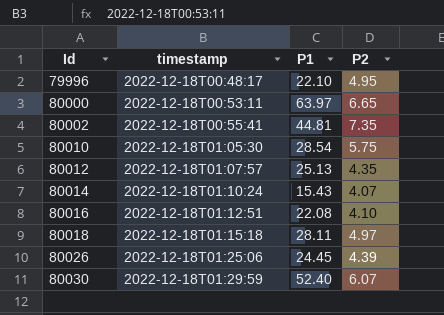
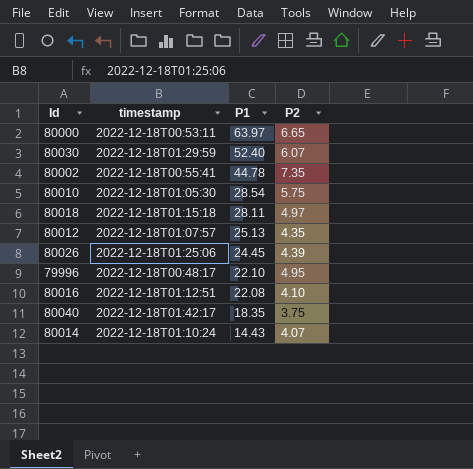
row order: Id ascending -> P1 descending
80002 | P1: 44.81 -> 44.78
row 80040: none -> 2022-12-18T01:42:17 | 18.35 | 3.75
80014 | P1: 15.43 -> 14.43

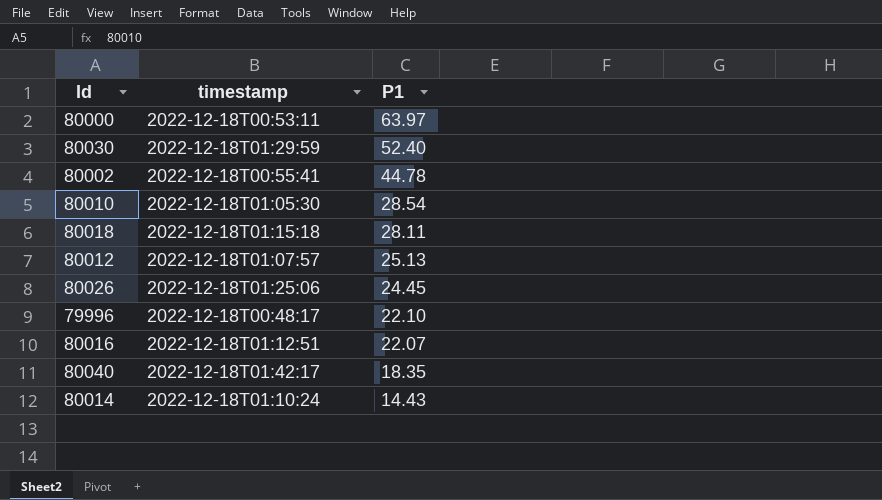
column P2 | position: 4 -> none
80016 | P1: 22.08 -> 22.07

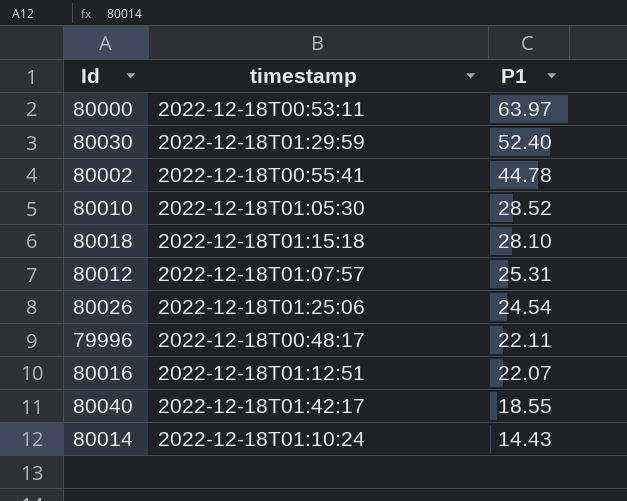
80010 | P1: 28.54 -> 28.52
80018 | P1: 28.11 -> 28.10
80012 | P1: 25.13 -> 25.31
80026 | P1: 24.45 -> 24.54
79996 | P1: 22.10 -> 22.11
80040 | P1: 18.35 -> 18.55

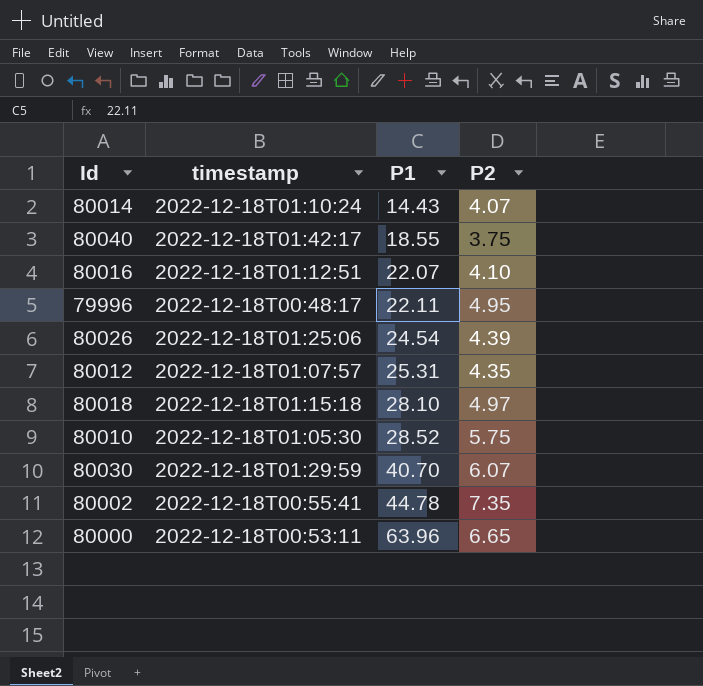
row order: P1 descending -> P1 ascending
column P2 | position: none -> 4
80030 | P1: 52.40 -> 40.70
80000 | P1: 63.97 -> 63.96

